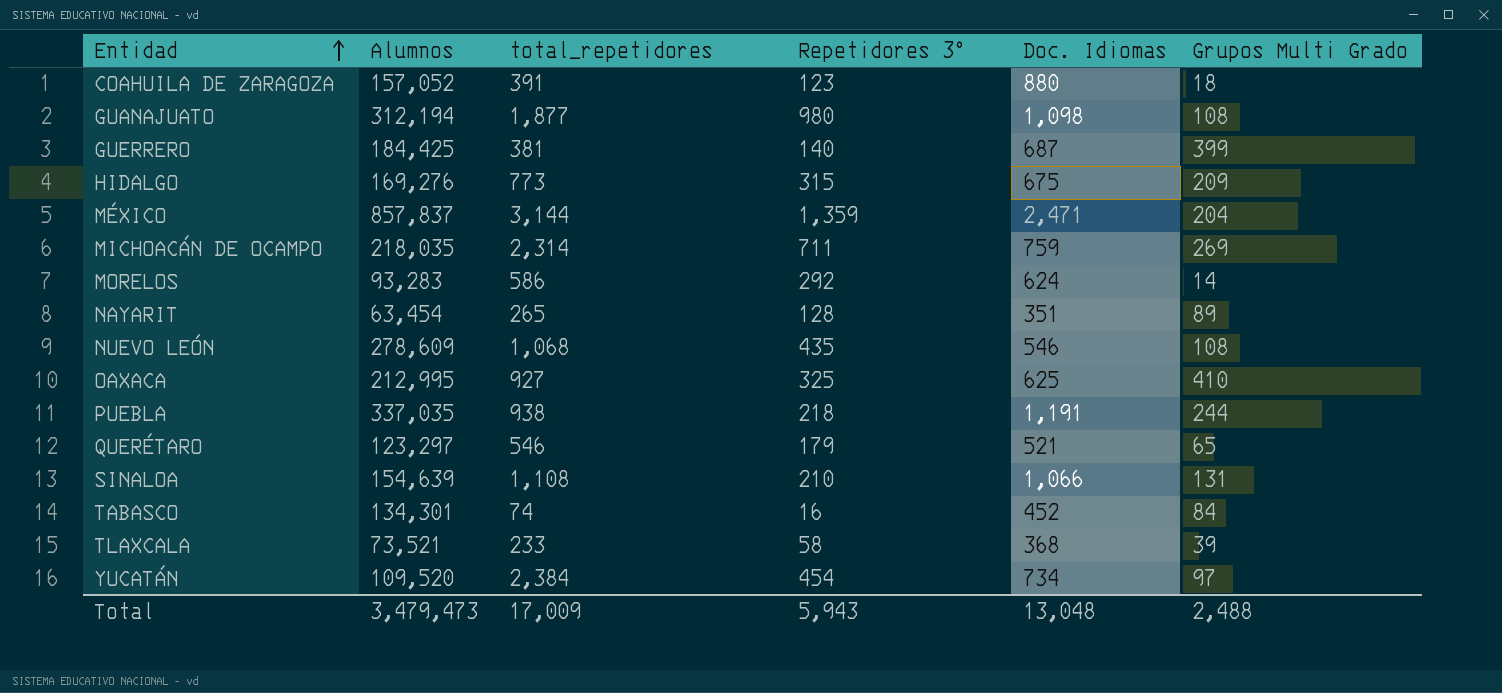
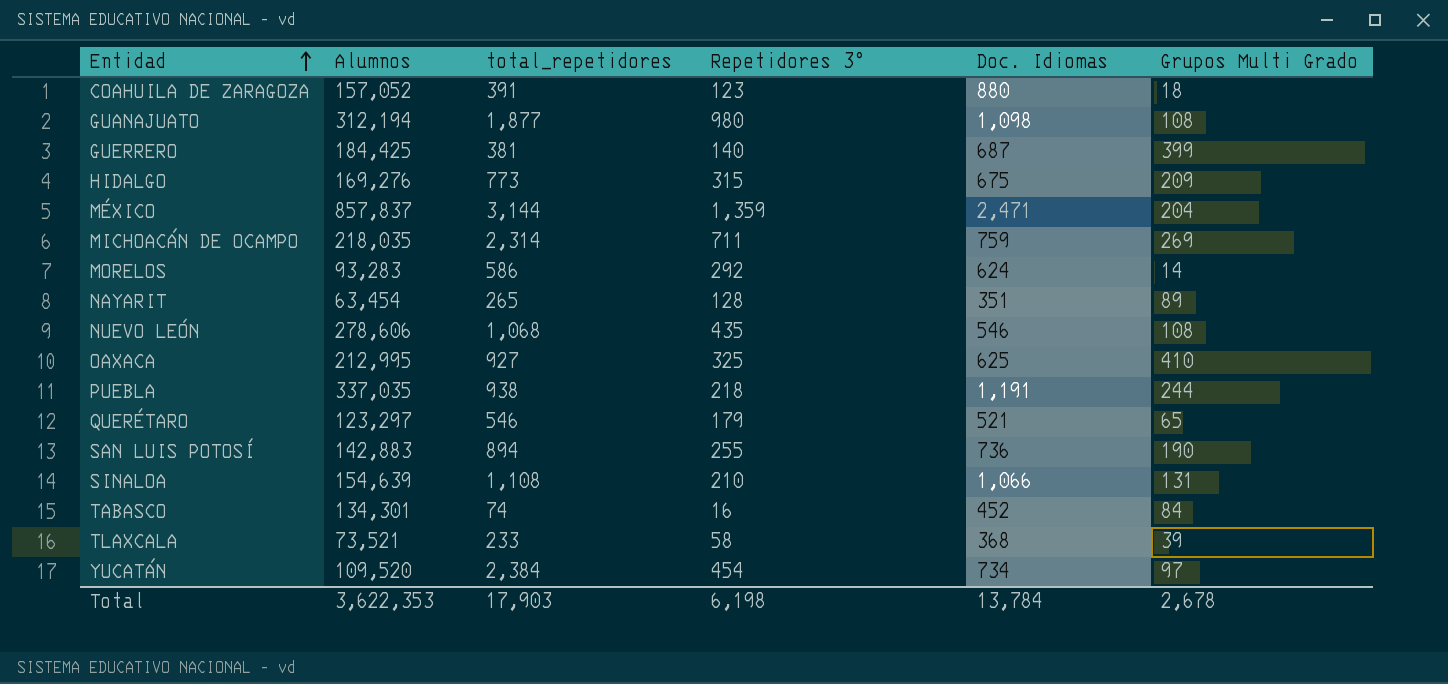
NUEVO LEÓN | Alumnos: 278,609 -> 278,606
row SAN LUIS POTOSÍ: none -> 142,883 | 894 | 255 | 736 | 190
Total | Alumnos: 3,479,473 -> 3,622,353
Total | total_repetidores: 17,009 -> 17,903
Total | Repetidores 3°: 5,943 -> 6,198
Total | Doc. Idiomas: 13,048 -> 13,784
Total | Grupos Multi Grado: 2,488 -> 2,678

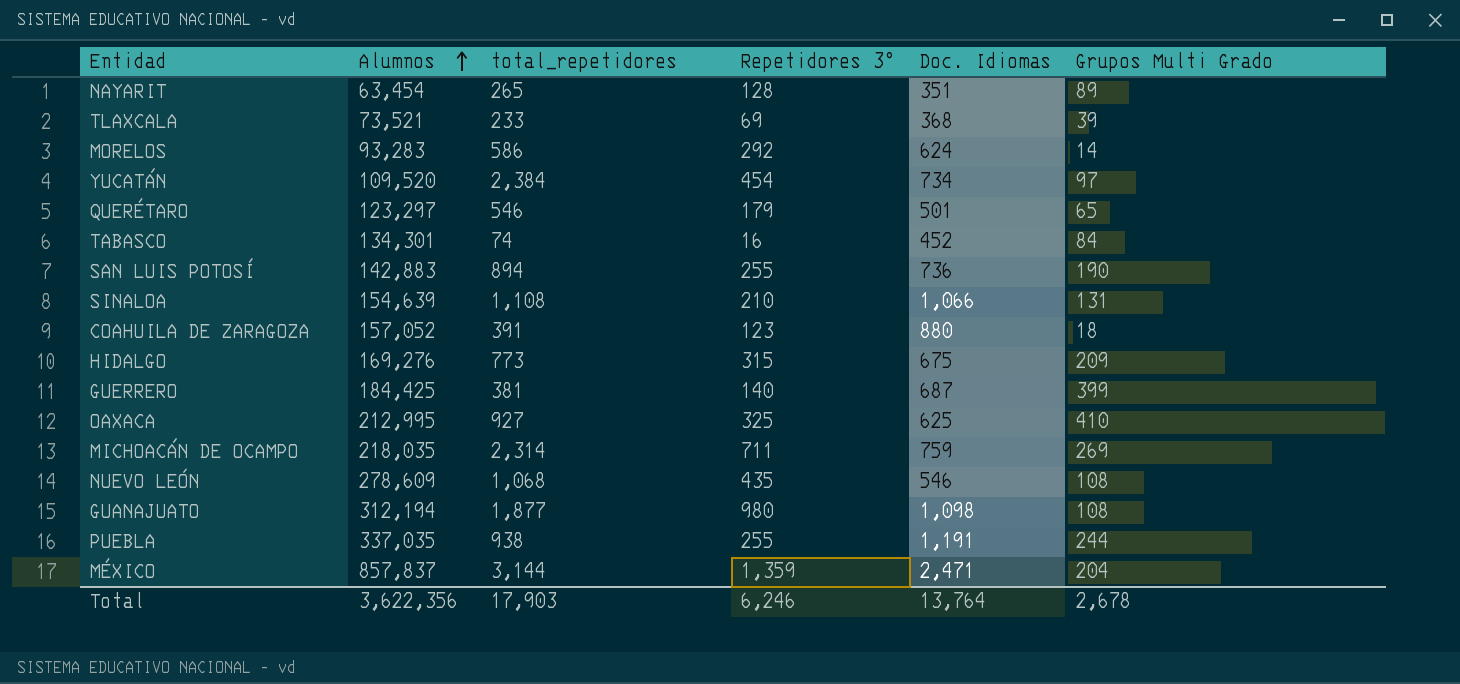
row order: Entidad ascending -> Alumnos ascending
TLAXCALA | Repetidores 3°: 58 -> 69
QUERÉTARO | Doc. Idiomas: 521 -> 501
NUEVO LEÓN | Alumnos: 278,606 -> 278,609
PUEBLA | Repetidores 3°: 218 -> 255
Total | Alumnos: 3,622,353 -> 3,622,356
Total | Repetidores 3°: 6,198 -> 6,246
Total | Doc. Idiomas: 13,784 -> 13,764

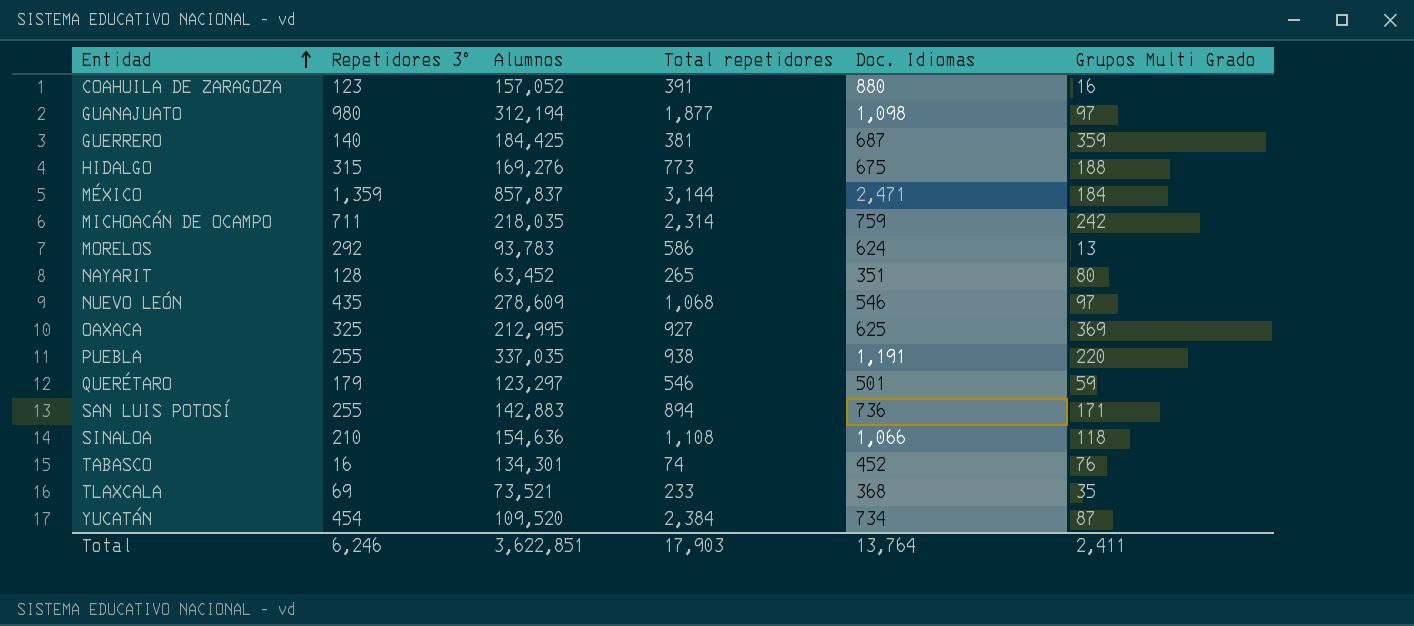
row order: Alumnos ascending -> Entidad ascending
column Repetidores 3° | position: 4 -> 2
column name: total_repetidores -> Total repetidores
COAHUILA DE ZARAGOZA | Grupos Multi Grado: 18 -> 16
GUANAJUATO | Grupos Multi Grado: 108 -> 97
GUERRERO | Grupos Multi Grado: 399 -> 359
HIDALGO | Grupos Multi Grado: 209 -> 188
MÉXICO | Grupos Multi Grado: 204 -> 184
MICHOACÁN DE OCAMPO | Grupos Multi Grado: 269 -> 242
MORELOS | Alumnos: 93,283 -> 93,783
MORELOS | Grupos Multi Grado: 14 -> 13
NAYARIT | Alumnos: 63,454 -> 63,452
NAYARIT | Grupos Multi Grado: 89 -> 80
NUEVO LEÓN | Grupos Multi Grado: 108 -> 97
OAXACA | Grupos Multi Grado: 410 -> 369
PUEBLA | Grupos Multi Grado: 244 -> 220
QUERÉTARO | Grupos Multi Grado: 65 -> 59
SAN LUIS POTOSÍ | Grupos Multi Grado: 190 -> 171
SINALOA | Alumnos: 154,639 -> 154,636
SINALOA | Grupos Multi Grado: 131 -> 118
TABASCO | Grupos Multi Grado: 84 -> 76
TLAXCALA | Grupos Multi Grado: 39 -> 35
YUCATÁN | Grupos Multi Grado: 97 -> 87
Total | Alumnos: 3,622,356 -> 3,622,851
Total | Grupos Multi Grado: 2,678 -> 2,411

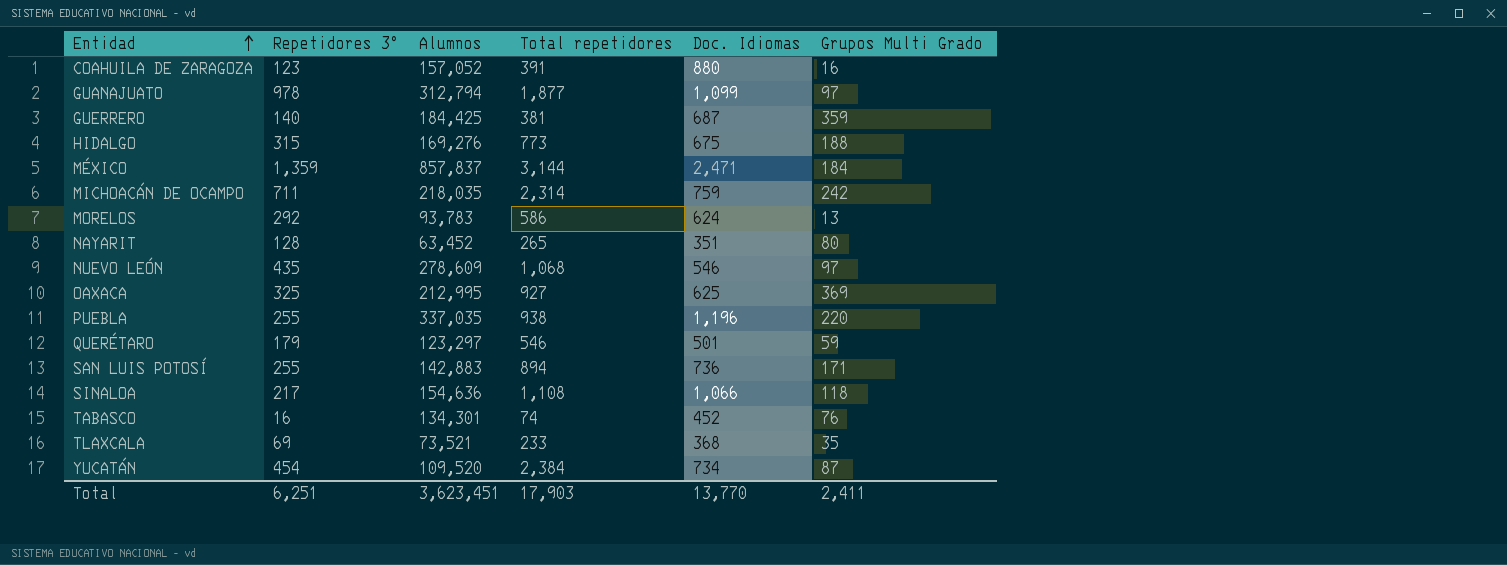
GUANAJUATO | Repetidores 3°: 980 -> 978
GUANAJUATO | Alumnos: 312,194 -> 312,794
GUANAJUATO | Doc. Idiomas: 1,098 -> 1,099
PUEBLA | Doc. Idiomas: 1,191 -> 1,196
SINALOA | Repetidores 3°: 210 -> 217
Total | Repetidores 3°: 6,246 -> 6,251
Total | Alumnos: 3,622,851 -> 3,623,451
Total | Doc. Idiomas: 13,764 -> 13,770

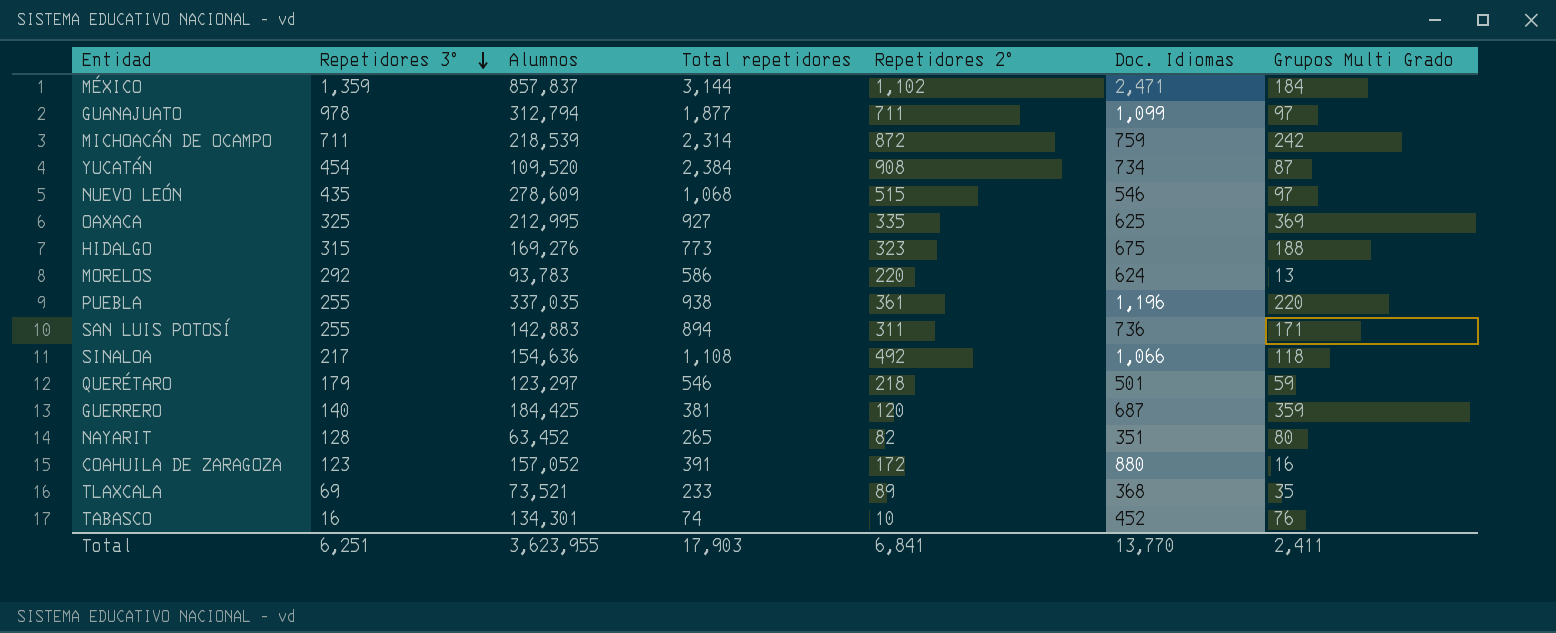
row order: Entidad ascending -> Repetidores 3° descending
column Repetidores 2° | position: none -> 5
MICHOACÁN DE OCAMPO | Alumnos: 218,035 -> 218,539
Total | Alumnos: 3,623,451 -> 3,623,955

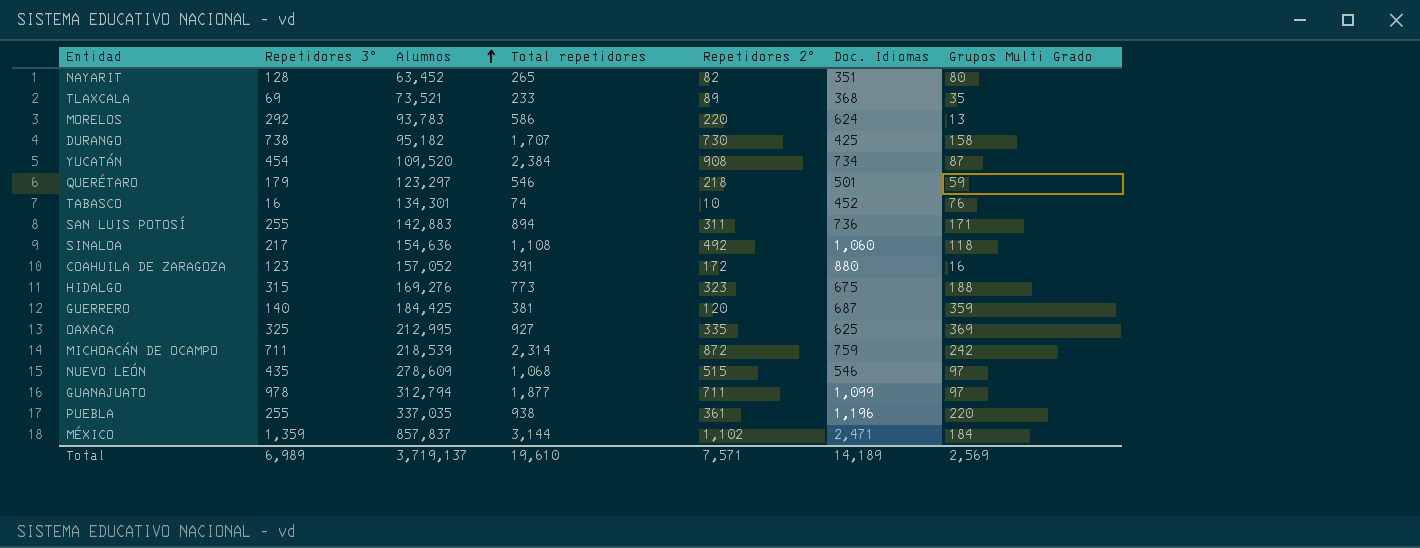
row order: Repetidores 3° descending -> Alumnos ascending
row DURANGO: none -> 738 | 95,182 | 1,707 | 730 | 425 | 158
SINALOA | Doc. Idiomas: 1,066 -> 1,060
Total | Repetidores 3°: 6,251 -> 6,989
Total | Alumnos: 3,623,955 -> 3,719,137
Total | Total repetidores: 17,903 -> 19,610
Total | Repetidores 2°: 6,841 -> 7,571
Total | Doc. Idiomas: 13,770 -> 14,189
Total | Grupos Multi Grado: 2,411 -> 2,569

